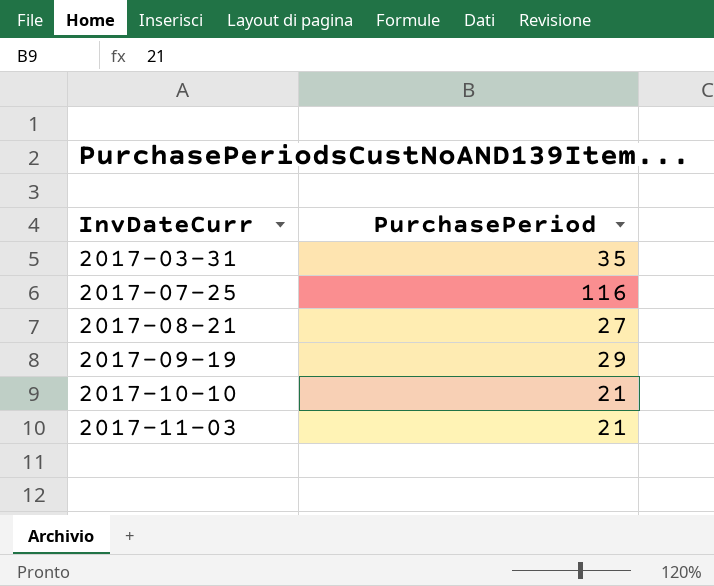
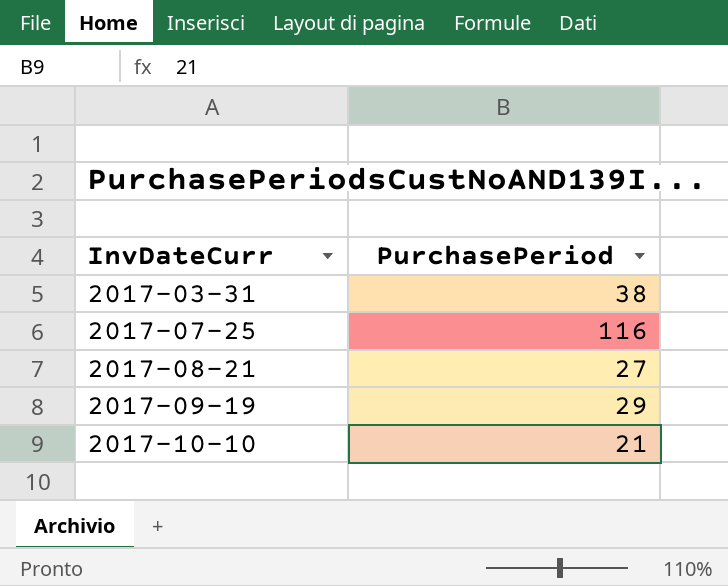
row 2017-11-03: 21 -> none
2017-03-31 | PurchasePeriod: 35 -> 38

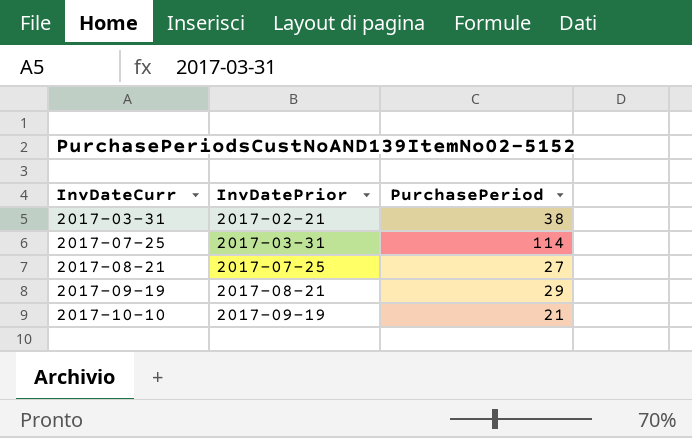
column InvDatePrior | position: none -> 2
2017-07-25 | PurchasePeriod: 116 -> 114

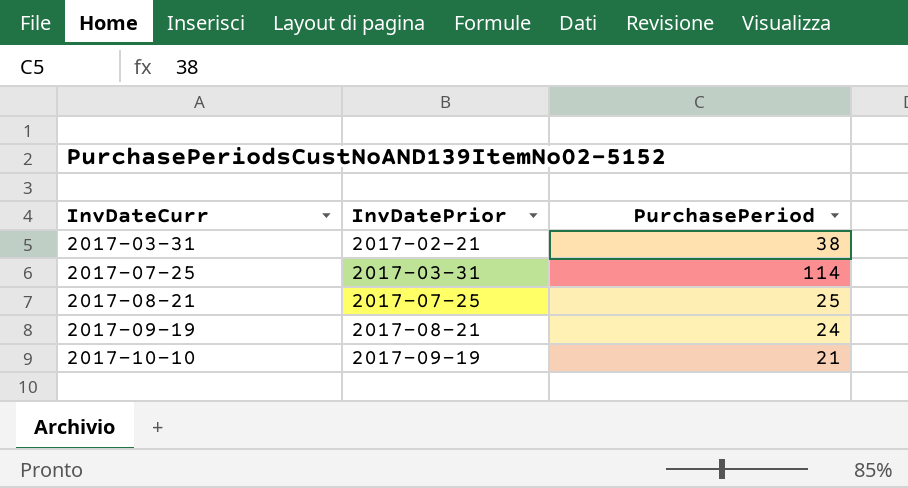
2017-08-21 | PurchasePeriod: 27 -> 25
2017-09-19 | PurchasePeriod: 29 -> 24

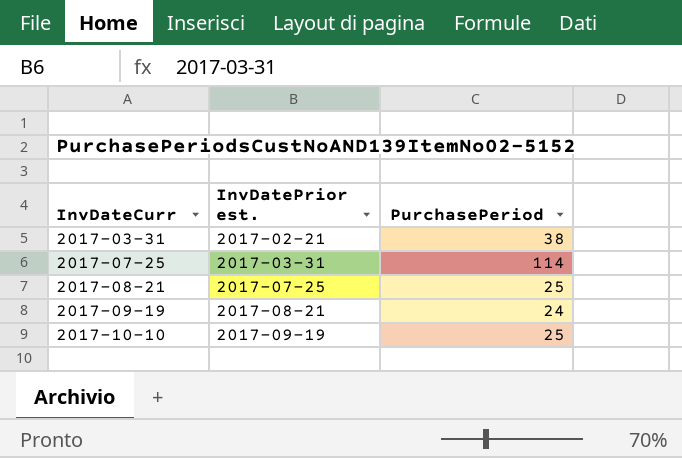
column name: InvDatePrior -> InvDatePrior est.
2017-10-10 | PurchasePeriod: 21 -> 25

